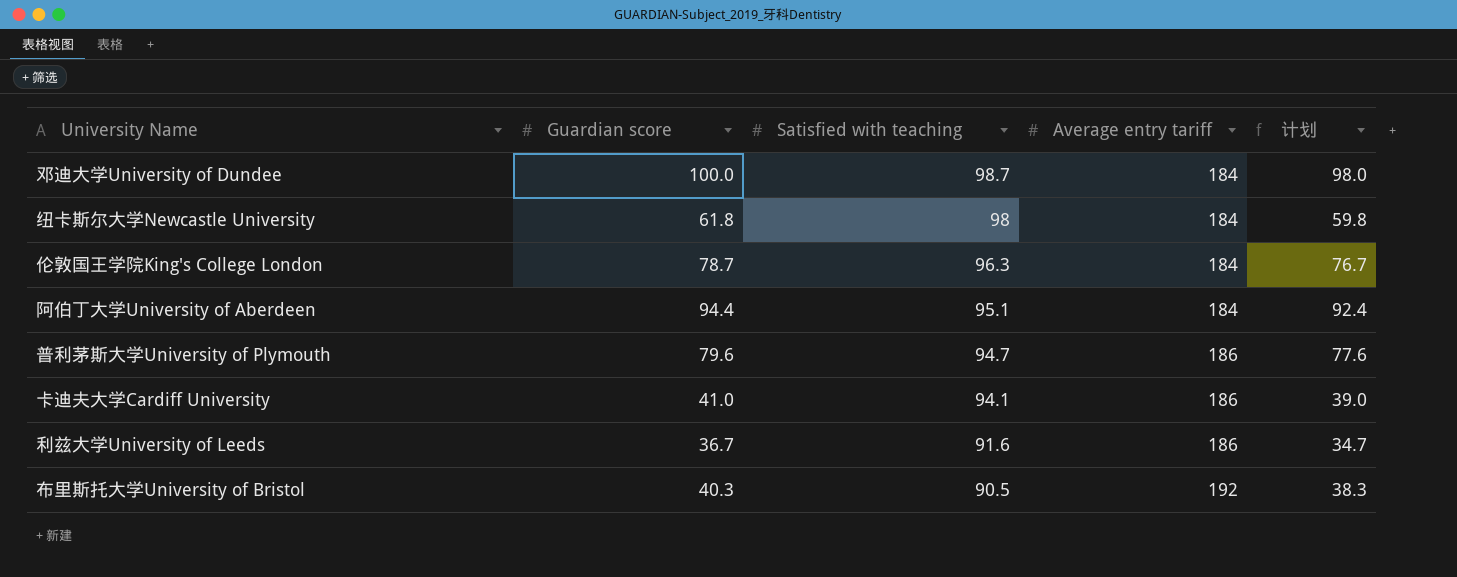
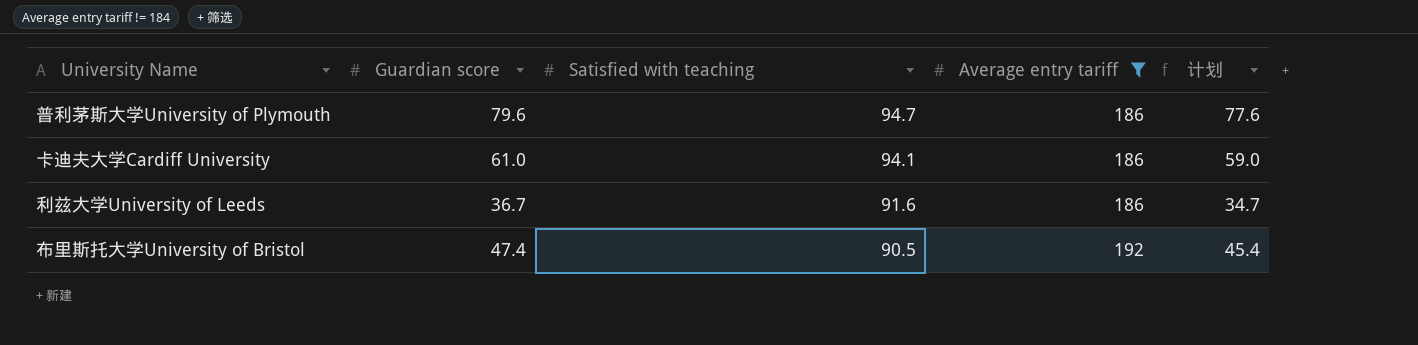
filter: none -> Average entry tariff != 184
卡迪夫大学Cardiff University | Guardian score: 41.0 -> 61.0
卡迪夫大学Cardiff University | 计划: 39.0 -> 59.0
布里斯托大学University of Bristol | Guardian score: 40.3 -> 47.4
布里斯托大学University of Bristol | 计划: 38.3 -> 45.4

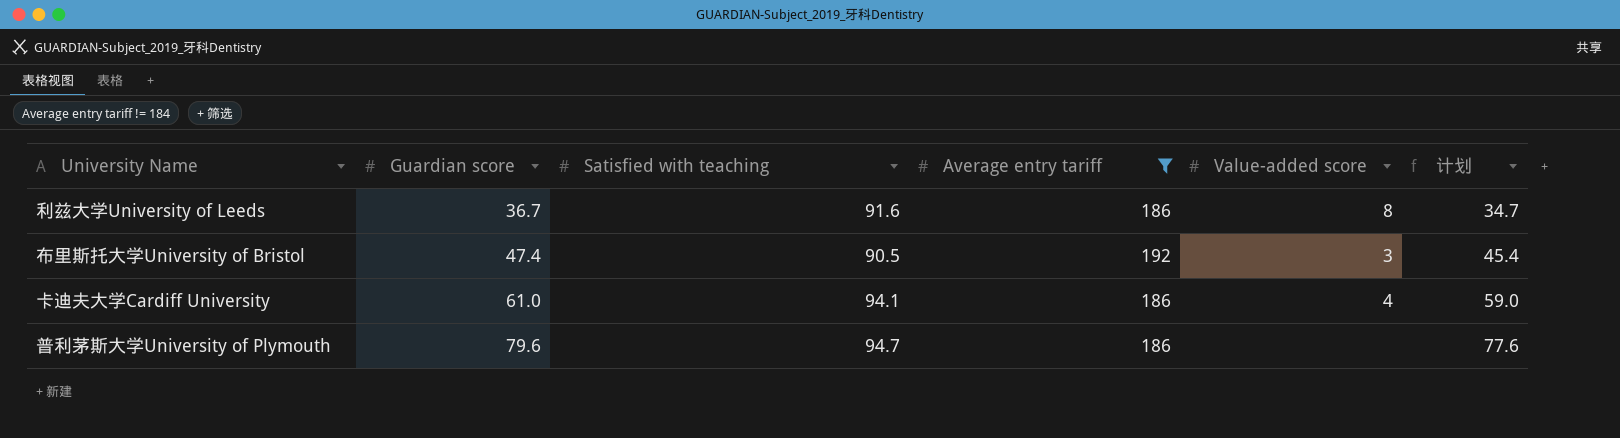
row order: Satisfied with teaching descending -> Guardian score ascending
column Value-added score | position: none -> 5

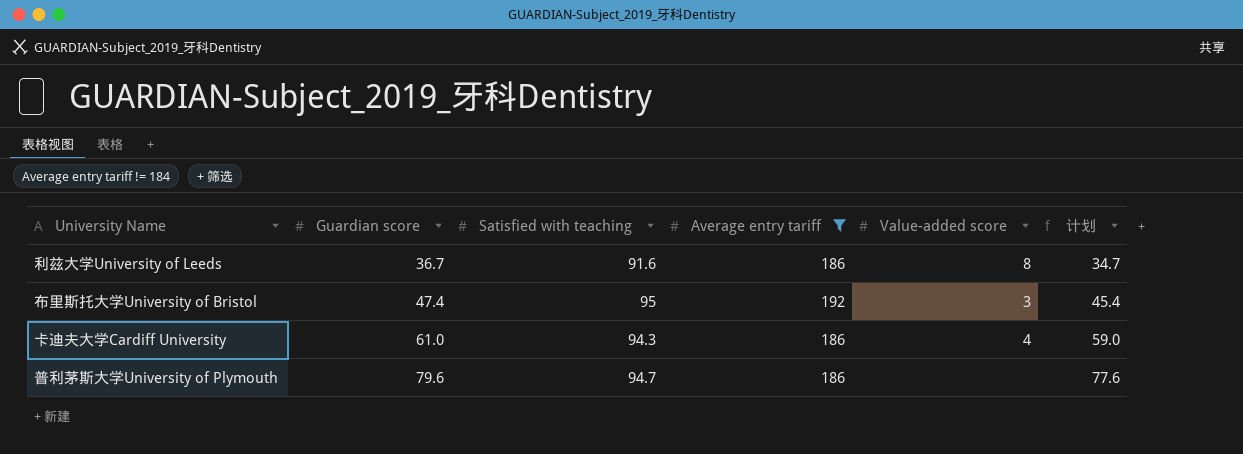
布里斯托大学University of Bristol | Satisfied with teaching: 90.5 -> 95
卡迪夫大学Cardiff University | Satisfied with teaching: 94.1 -> 94.3

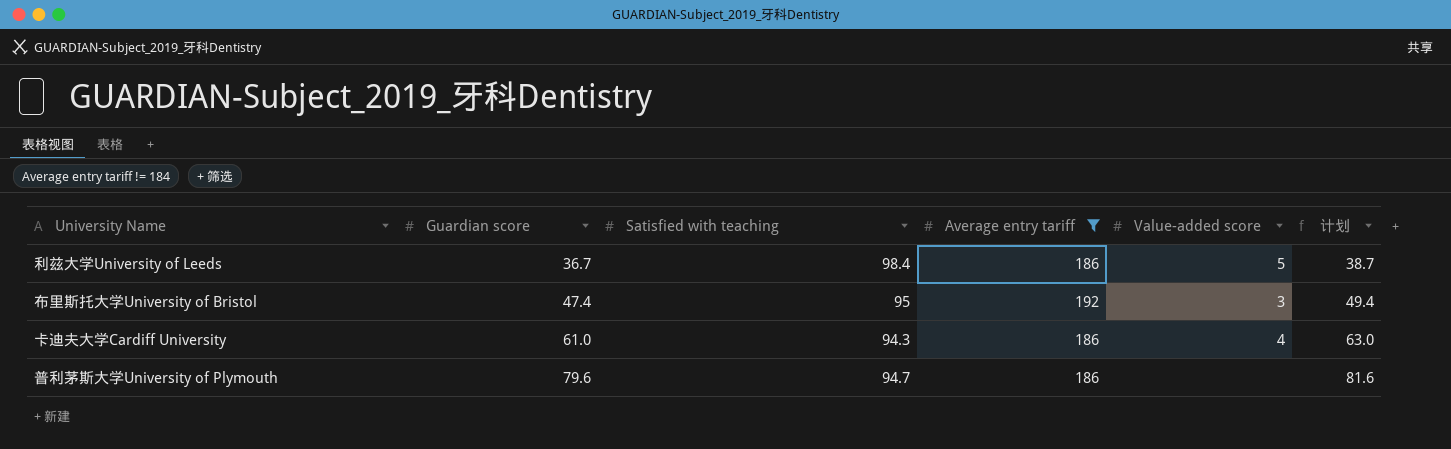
column 计划 | formula: [Guardian score] - 2 -> [Guardian score] + 2
利兹大学University of Leeds | Satisfied with teaching: 91.6 -> 98.4
利兹大学University of Leeds | Value-added score: 8 -> 5

